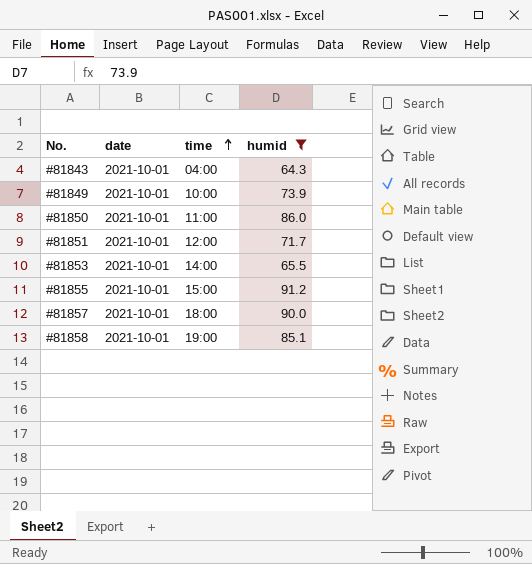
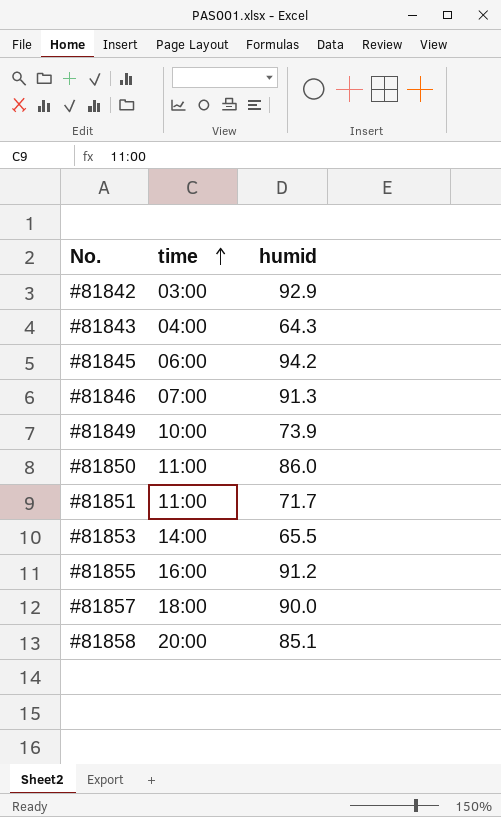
filter: humid <= 91.2 -> none
column date | position: 2 -> none
#81851 | time: 12:00 -> 11:00
#81855 | time: 15:00 -> 16:00
#81858 | time: 19:00 -> 20:00

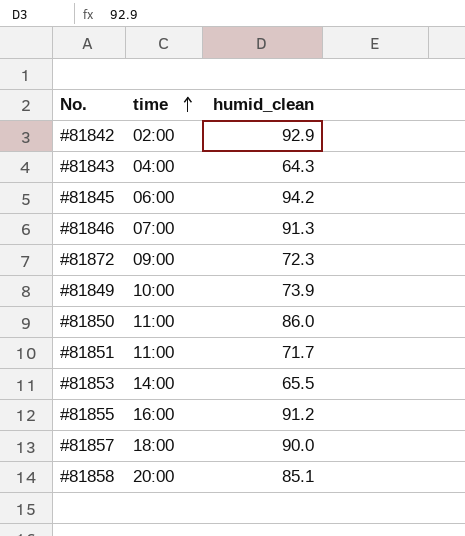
column name: humid -> humid_clean
#81842 | time: 03:00 -> 02:00
row #81872: none -> 09:00 | 72.3

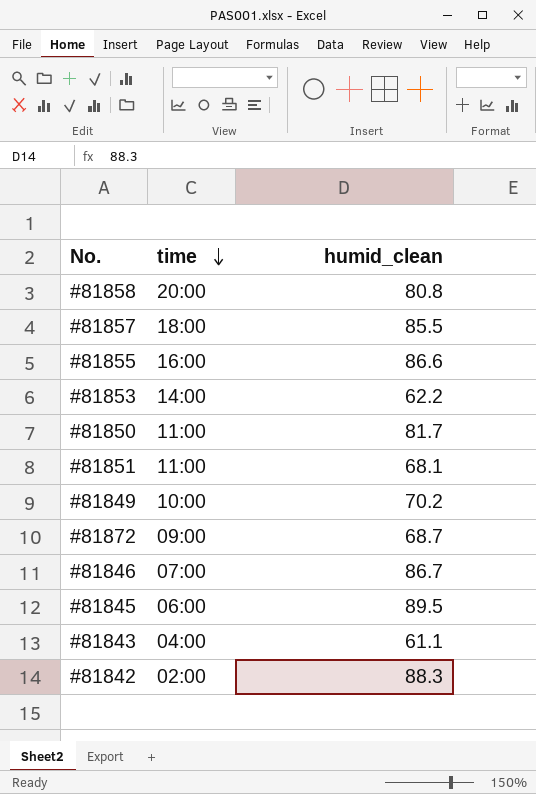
row order: time ascending -> time descending
#81858 | humid_clean: 85.1 -> 80.8
#81857 | humid_clean: 90.0 -> 85.5
#81855 | humid_clean: 91.2 -> 86.6
#81853 | humid_clean: 65.5 -> 62.2
#81850 | humid_clean: 86.0 -> 81.7
#81851 | humid_clean: 71.7 -> 68.1
#81849 | humid_clean: 73.9 -> 70.2
#81872 | humid_clean: 72.3 -> 68.7
#81846 | humid_clean: 91.3 -> 86.7
#81845 | humid_clean: 94.2 -> 89.5
#81843 | humid_clean: 64.3 -> 61.1
#81842 | humid_clean: 92.9 -> 88.3

